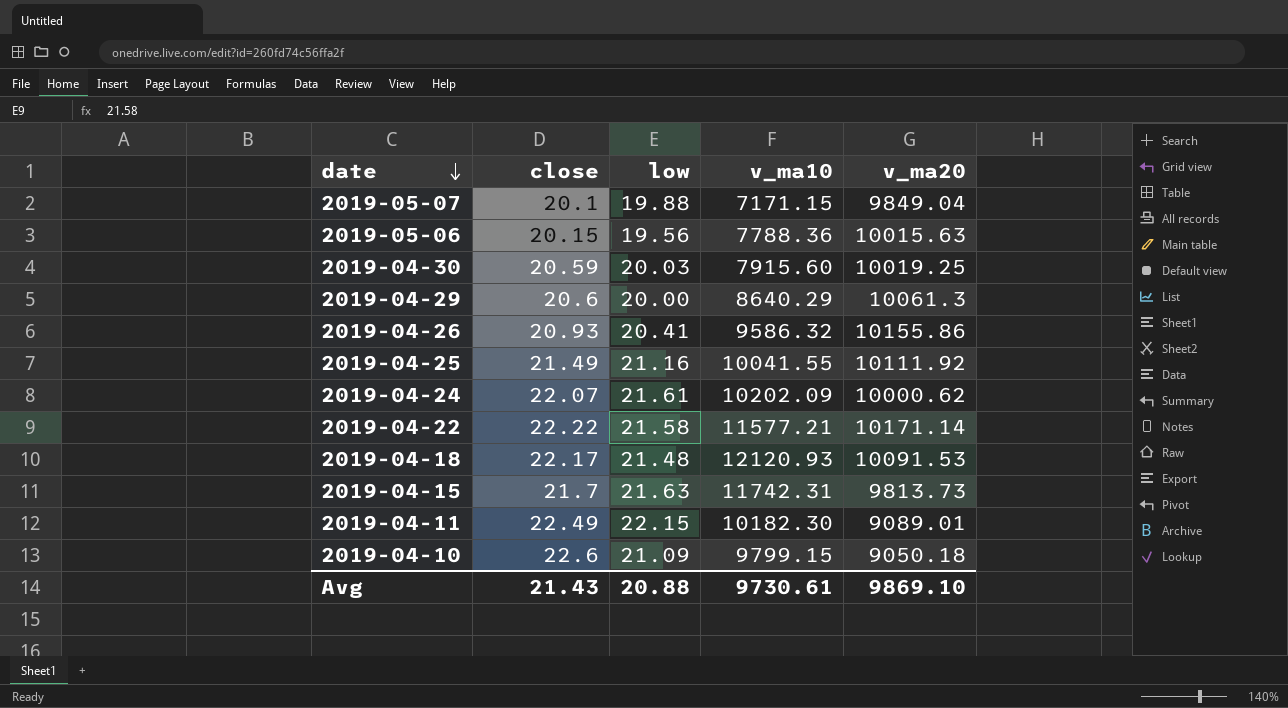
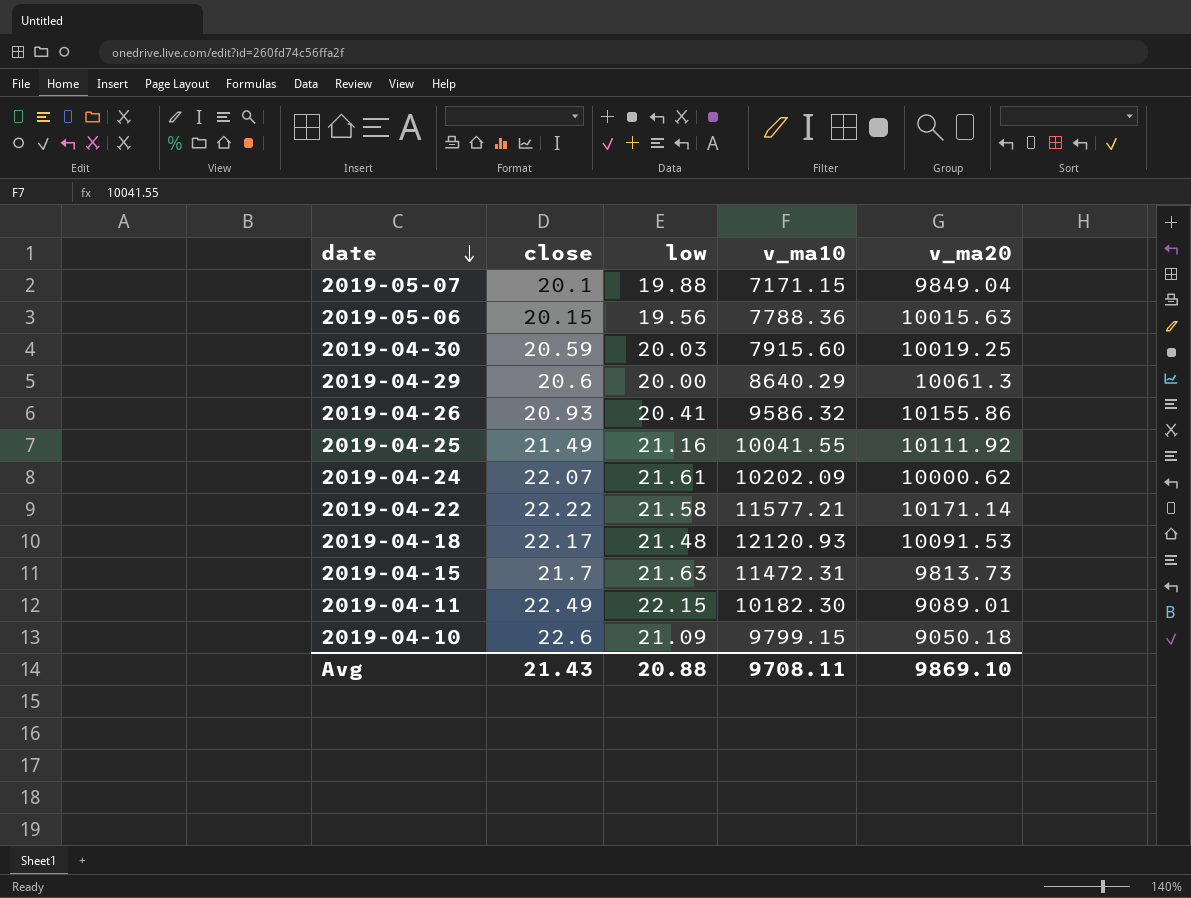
2019-04-15 | v_ma10: 11742.31 -> 11472.31
Avg | v_ma10: 9730.61 -> 9708.11

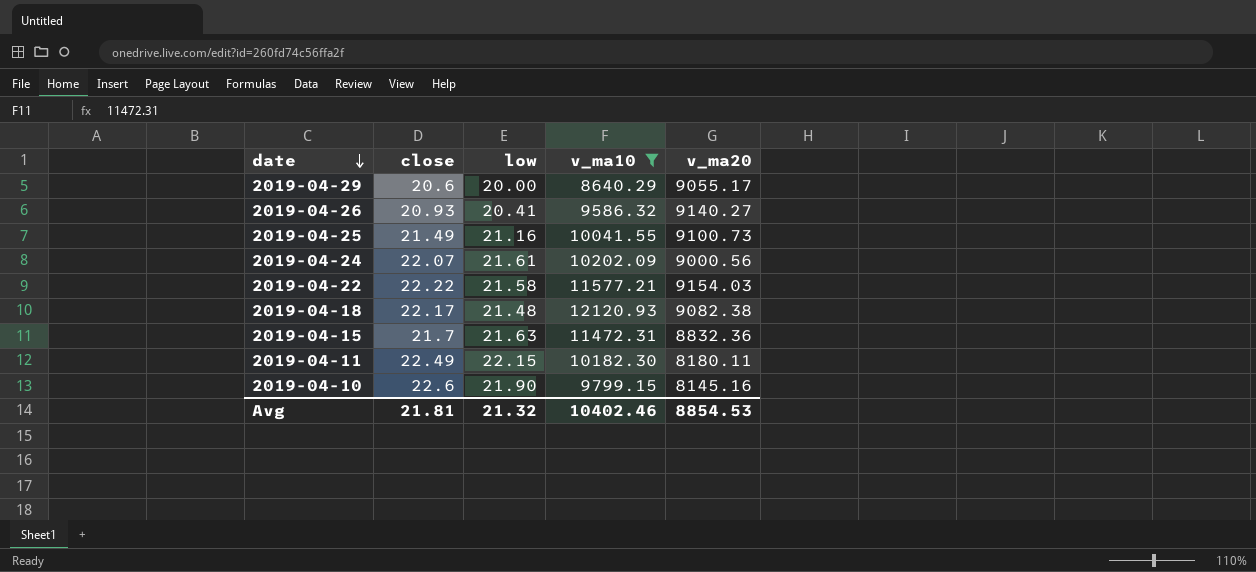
filter: none -> v_ma10 >= 8640.29
2019-04-29 | v_ma20: 10061.3 -> 9055.17
2019-04-26 | v_ma20: 10155.86 -> 9140.27
2019-04-25 | v_ma20: 10111.92 -> 9100.73
2019-04-24 | v_ma20: 10000.62 -> 9000.56
2019-04-22 | v_ma20: 10171.14 -> 9154.03
2019-04-18 | v_ma20: 10091.53 -> 9082.38
2019-04-15 | v_ma20: 9813.73 -> 8832.36
2019-04-11 | v_ma20: 9089.01 -> 8180.11
2019-04-10 | low: 21.09 -> 21.90
2019-04-10 | v_ma20: 9050.18 -> 8145.16
Avg | close: 21.43 -> 21.81
Avg | low: 20.88 -> 21.32
Avg | v_ma10: 9708.11 -> 10402.46
Avg | v_ma20: 9869.10 -> 8854.53

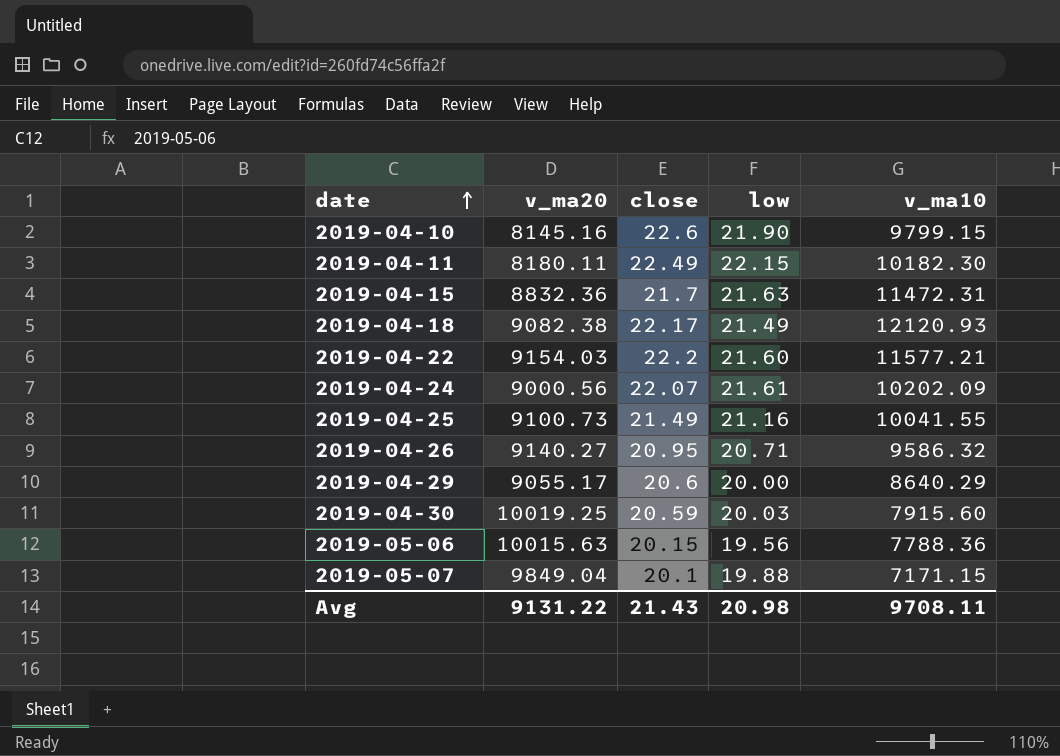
filter: v_ma10 >= 8640.29 -> none
row order: date descending -> date ascending
column v_ma20 | position: 5 -> 2
2019-04-18 | low: 21.48 -> 21.49
2019-04-22 | close: 22.22 -> 22.2
2019-04-22 | low: 21.58 -> 21.60
2019-04-26 | close: 20.93 -> 20.95
2019-04-26 | low: 20.41 -> 20.71
Avg | v_ma20: 8854.53 -> 9131.22
Avg | close: 21.81 -> 21.43
Avg | low: 21.32 -> 20.98
Avg | v_ma10: 10402.46 -> 9708.11

